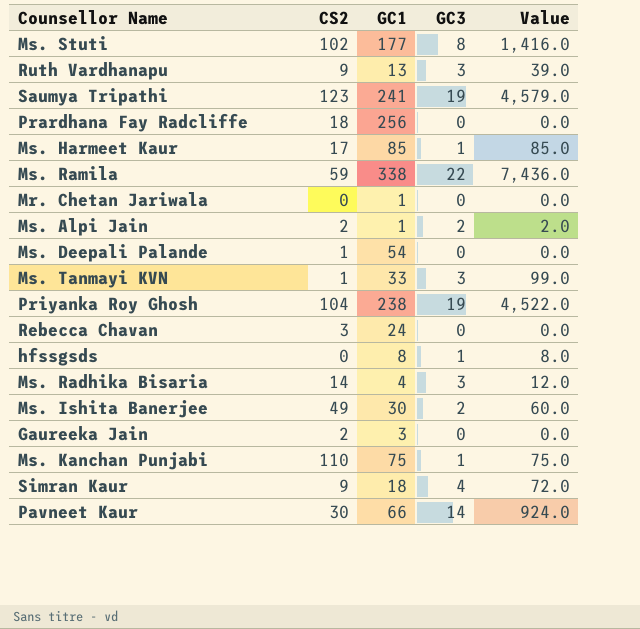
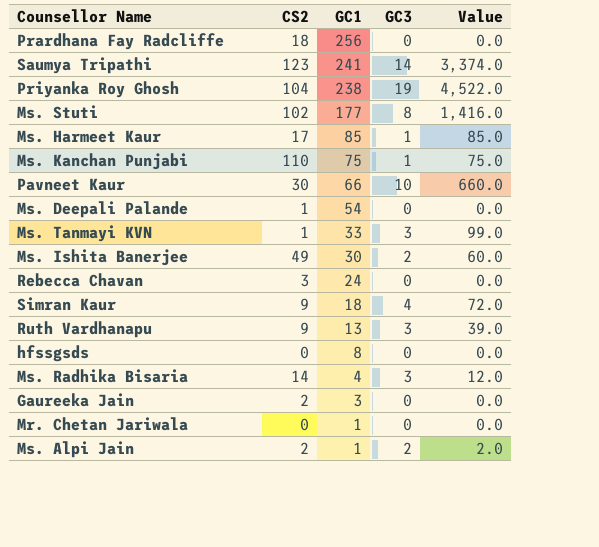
row order: none -> GC1 descending
row Ms. Ramila: 59 | 338 | 22 | 7,436.0 -> none
Saumya Tripathi | GC3: 19 -> 14
Saumya Tripathi | Value: 4,579.0 -> 3,374.0
Pavneet Kaur | GC3: 14 -> 10
Pavneet Kaur | Value: 924.0 -> 660.0
hfssgsds | GC3: 1 -> 0
hfssgsds | Value: 8.0 -> 0.0

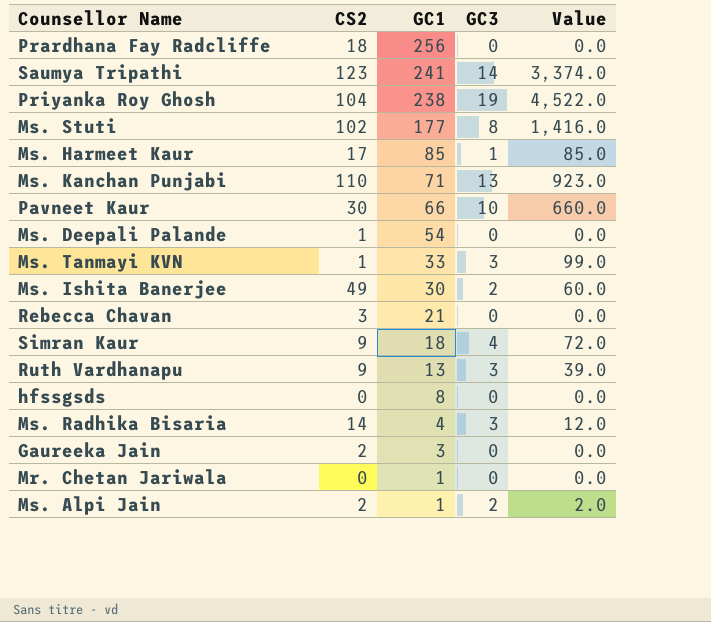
Ms. Kanchan Punjabi | GC1: 75 -> 71
Ms. Kanchan Punjabi | GC3: 1 -> 13
Ms. Kanchan Punjabi | Value: 75.0 -> 923.0
Rebecca Chavan | GC1: 24 -> 21

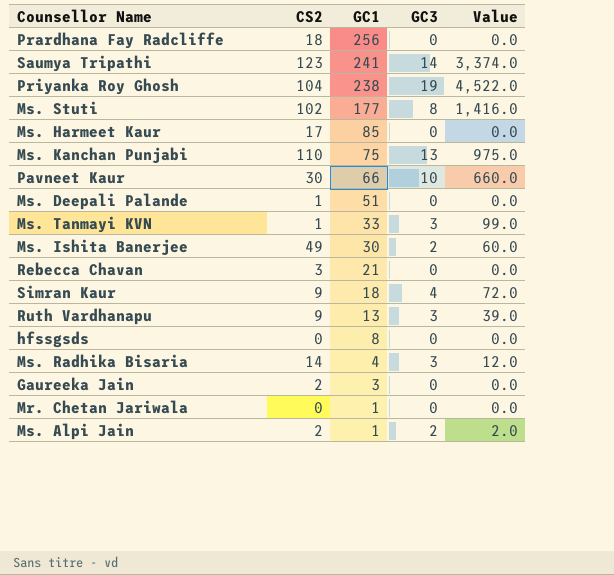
Ms. Harmeet Kaur | GC3: 1 -> 0
Ms. Harmeet Kaur | Value: 85.0 -> 0.0
Ms. Kanchan Punjabi | GC1: 71 -> 75
Ms. Kanchan Punjabi | Value: 923.0 -> 975.0
Ms. Deepali Palande | GC1: 54 -> 51

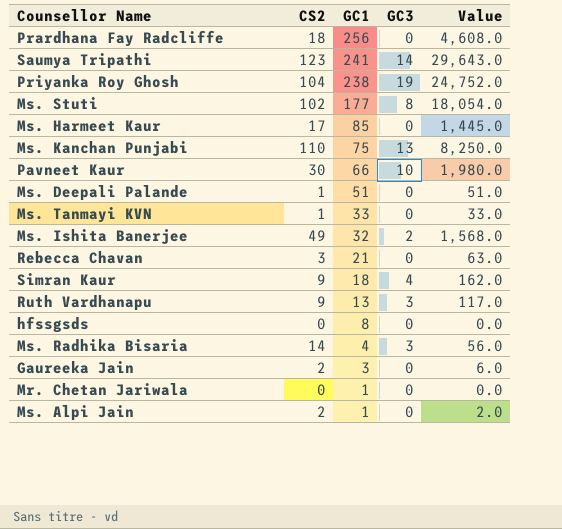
column Value | formula: [GC1] * [GC3] -> [CS2] * [GC1]
Ms. Tanmayi KVN | GC3: 3 -> 0
Ms. Ishita Banerjee | GC1: 30 -> 32
Ms. Alpi Jain | GC3: 2 -> 0

